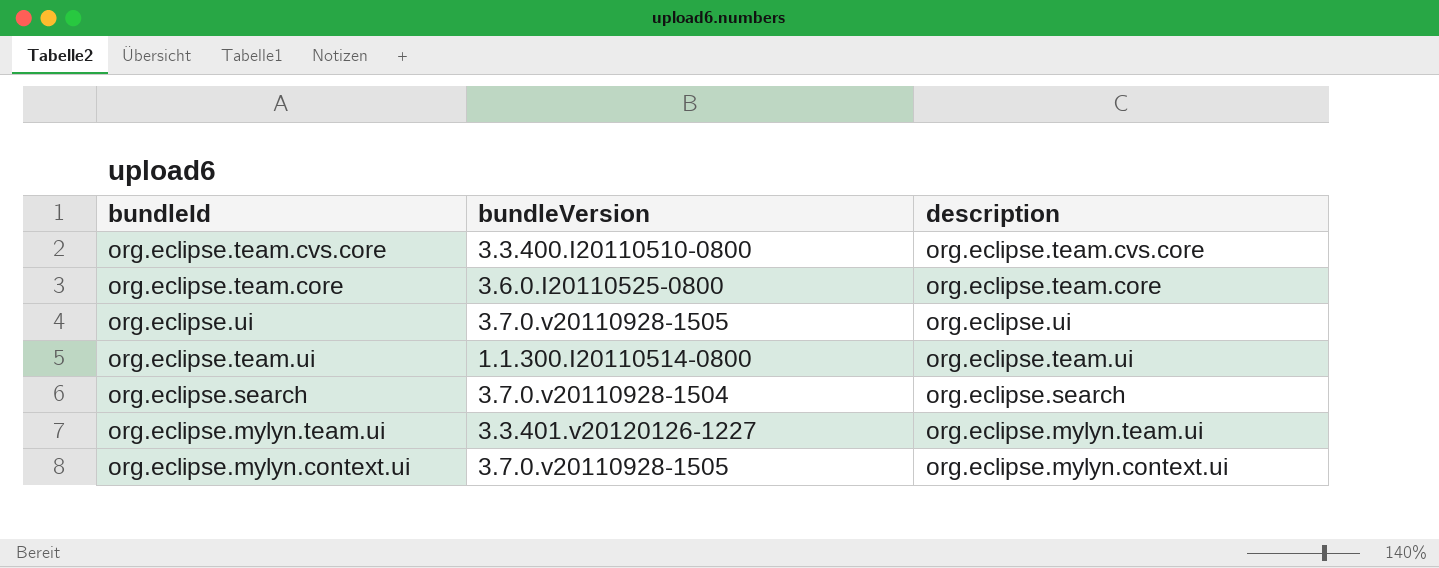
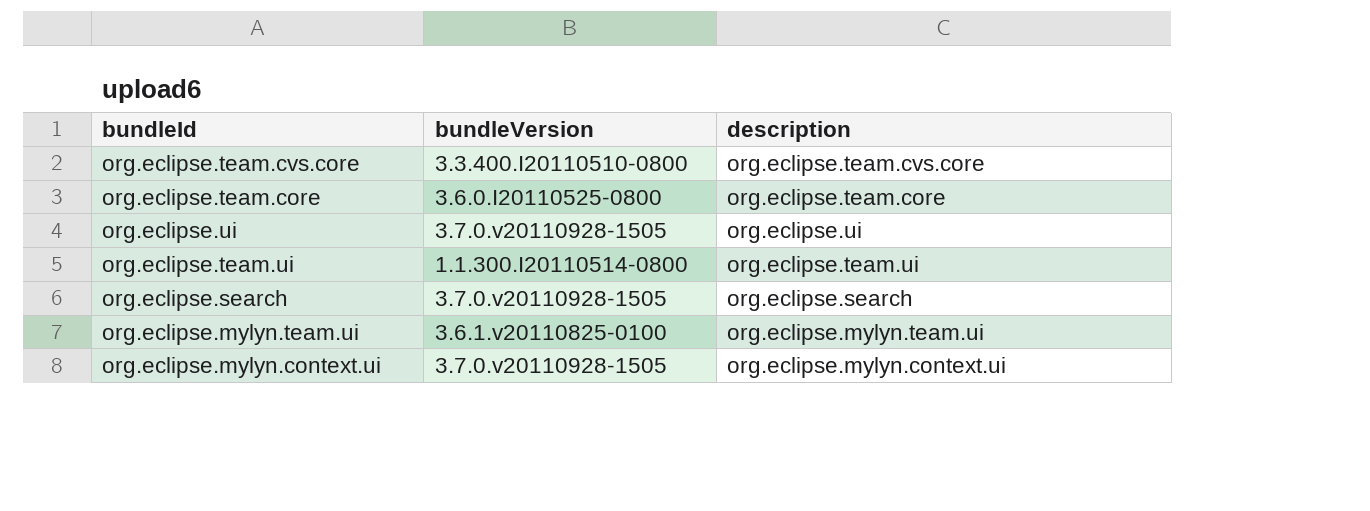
org.eclipse.search | bundleVersion: 3.7.0.v20110928-1504 -> 3.7.0.v20110928-1505
org.eclipse.mylyn.team.ui | bundleVersion: 3.3.401.v20120126-1227 -> 3.6.1.v20110825-0100

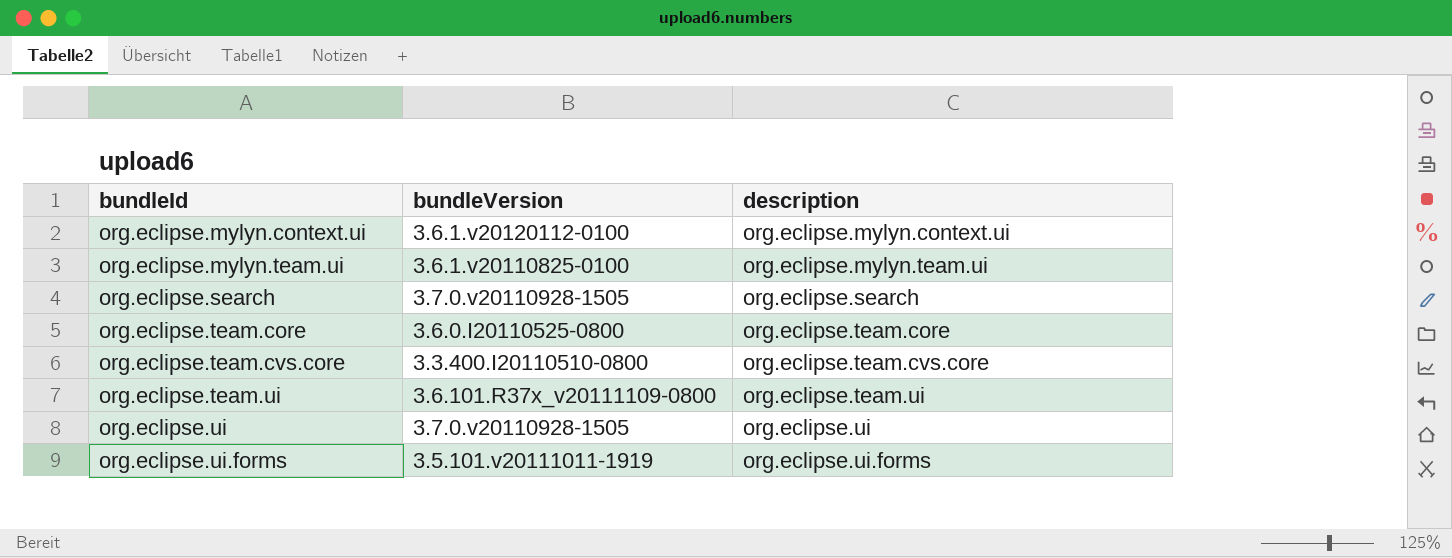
row order: none -> bundleId ascending
org.eclipse.mylyn.context.ui | bundleVersion: 3.7.0.v20110928-1505 -> 3.6.1.v20120112-0100
org.eclipse.team.ui | bundleVersion: 1.1.300.I20110514-0800 -> 3.6.101.R37x_v20111109-0800
row org.eclipse.ui.forms: none -> 3.5.101.v20111011-1919 | org.eclipse.ui.forms

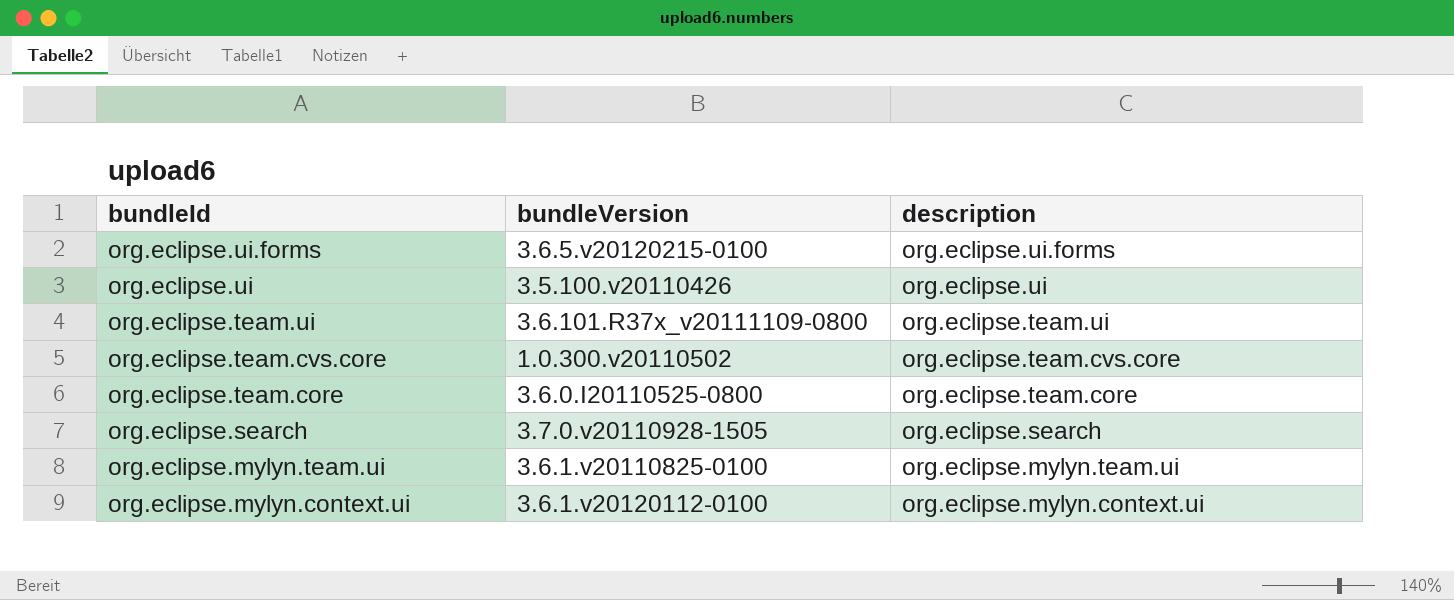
row order: bundleId ascending -> bundleId descending
org.eclipse.ui.forms | bundleVersion: 3.5.101.v20111011-1919 -> 3.6.5.v20120215-0100
org.eclipse.ui | bundleVersion: 3.7.0.v20110928-1505 -> 3.5.100.v20110426
org.eclipse.team.cvs.core | bundleVersion: 3.3.400.I20110510-0800 -> 1.0.300.v20110502

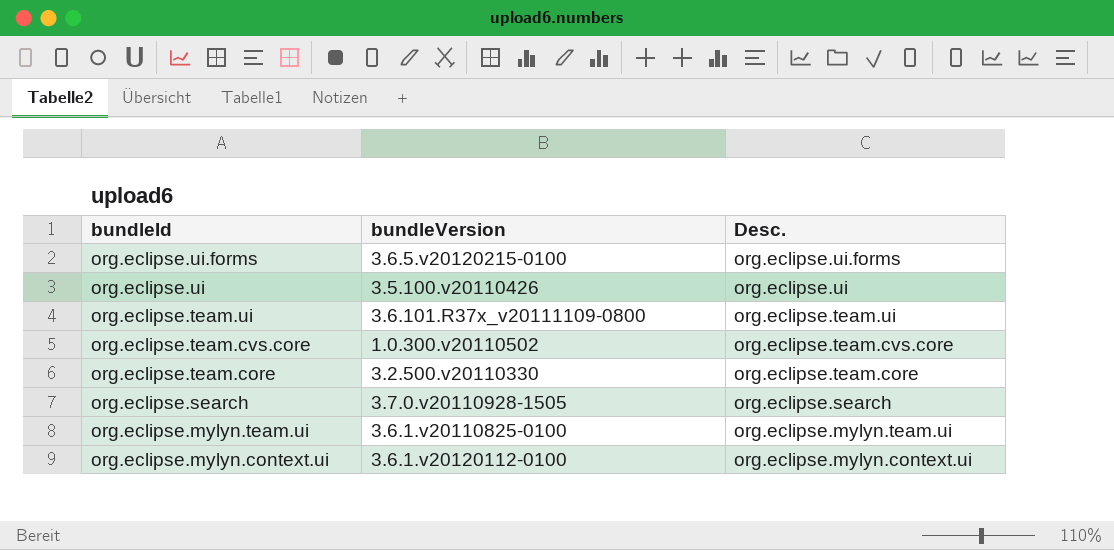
column name: description -> Desc.
org.eclipse.team.core | bundleVersion: 3.6.0.I20110525-0800 -> 3.2.500.v20110330

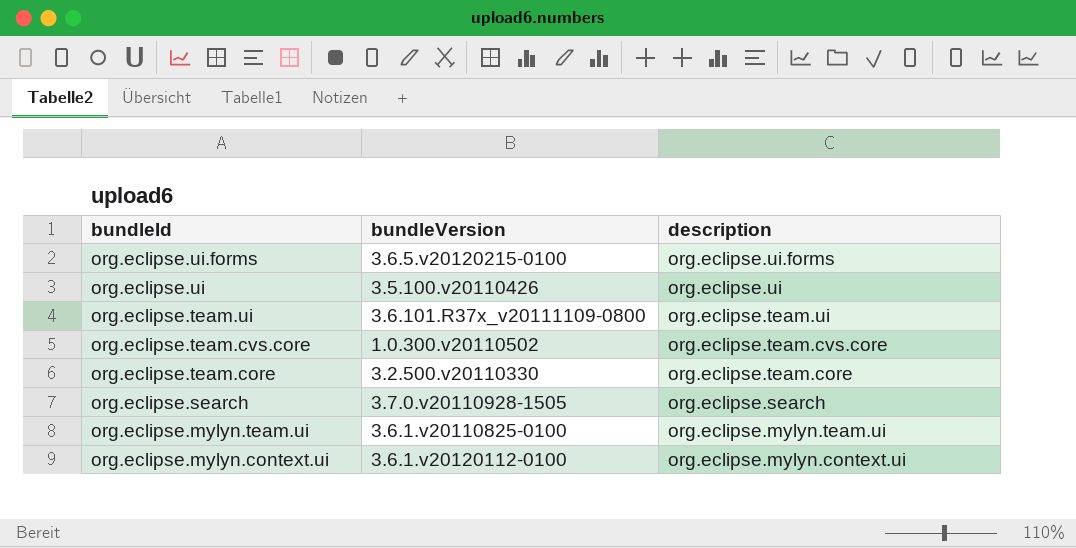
column name: Desc. -> description

